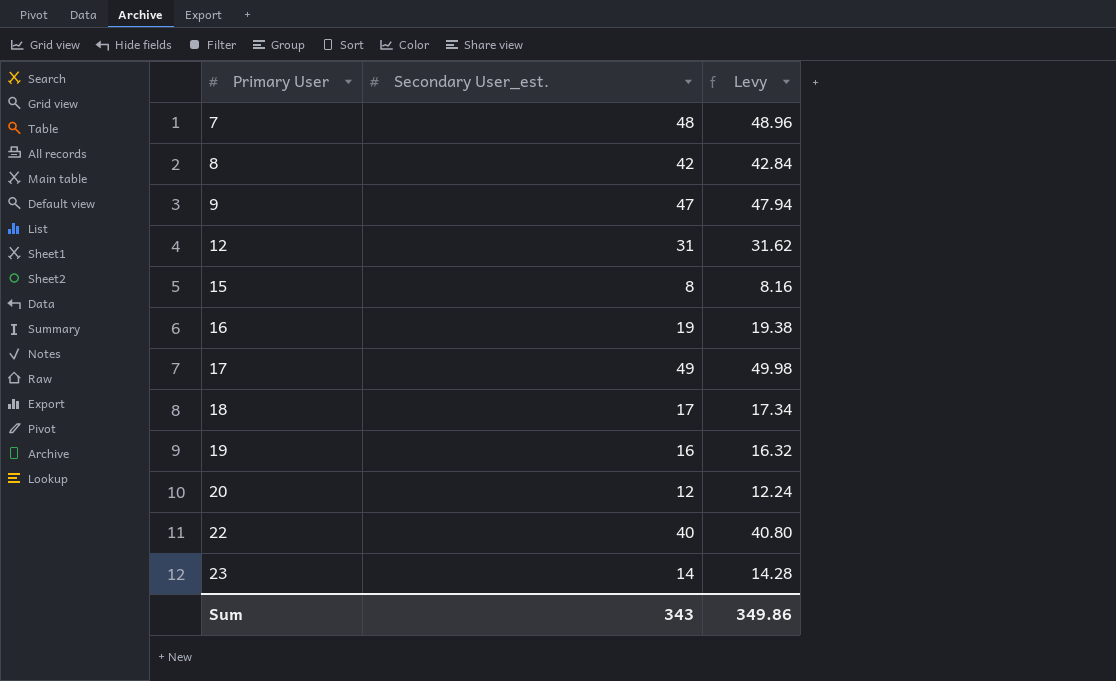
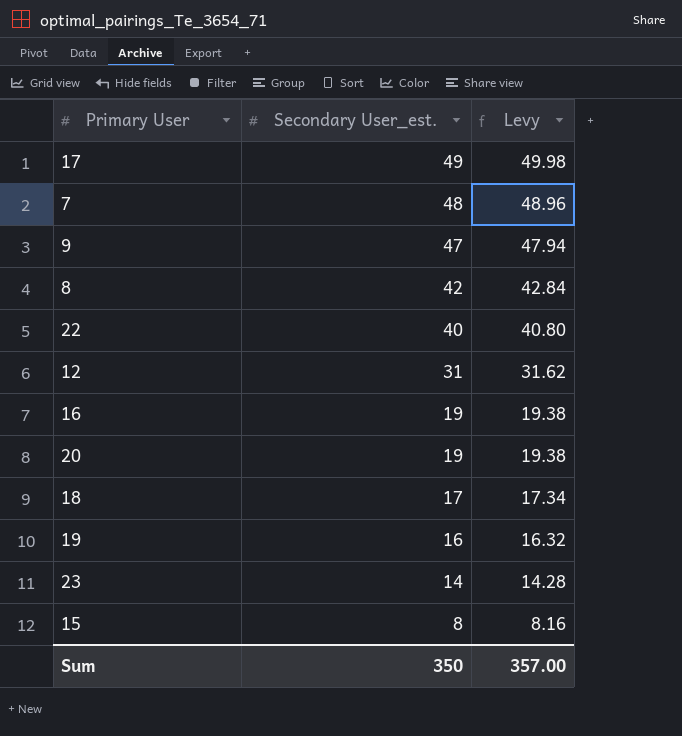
row order: Primary User ascending -> Secondary User_est. descending
20 | Secondary User_est.: 12 -> 19
20 | Levy: 12.24 -> 19.38
Sum | Secondary User_est.: 343 -> 350
Sum | Levy: 349.86 -> 357.00

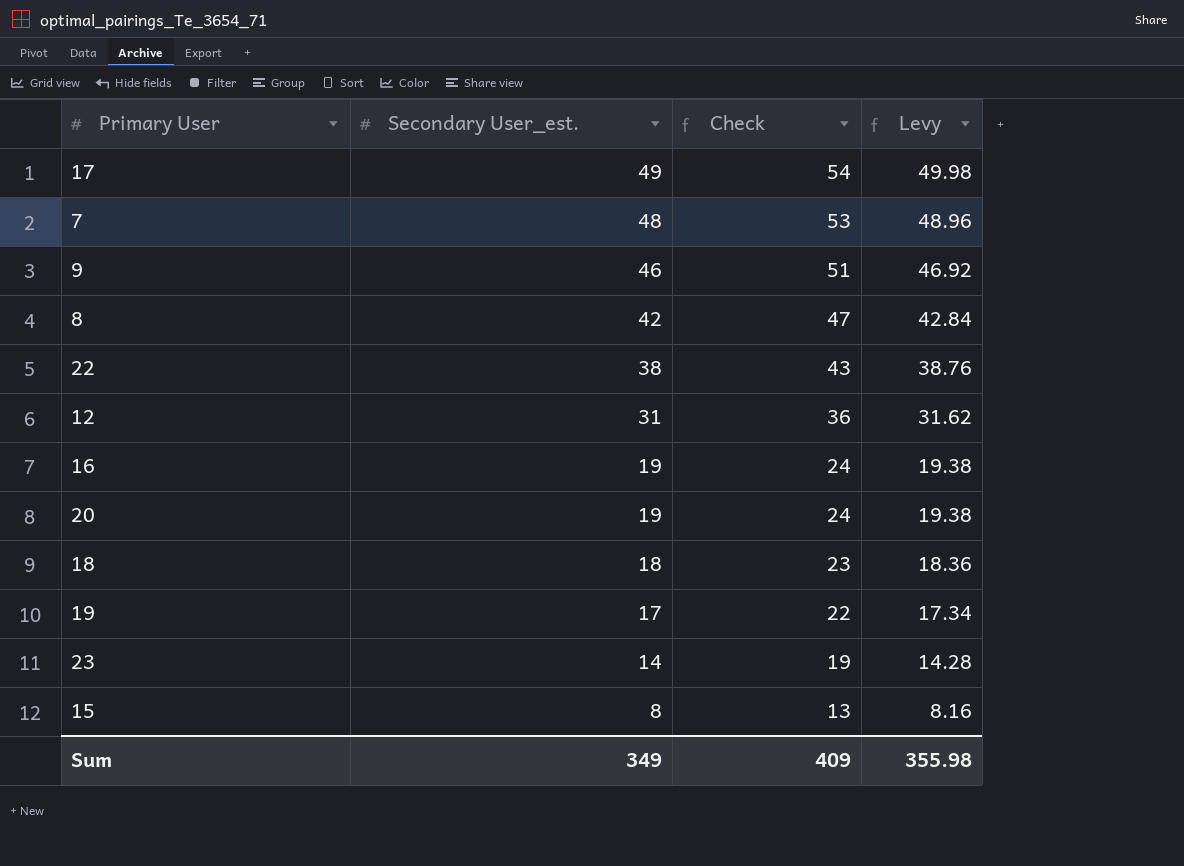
column Check | formula: none -> [Secondary User_est.] + 5
9 | Secondary User_est.: 47 -> 46
9 | Levy: 47.94 -> 46.92
22 | Secondary User_est.: 40 -> 38
22 | Levy: 40.80 -> 38.76
18 | Secondary User_est.: 17 -> 18
18 | Levy: 17.34 -> 18.36
19 | Secondary User_est.: 16 -> 17
19 | Levy: 16.32 -> 17.34
Sum | Secondary User_est.: 350 -> 349
Sum | Levy: 357.00 -> 355.98

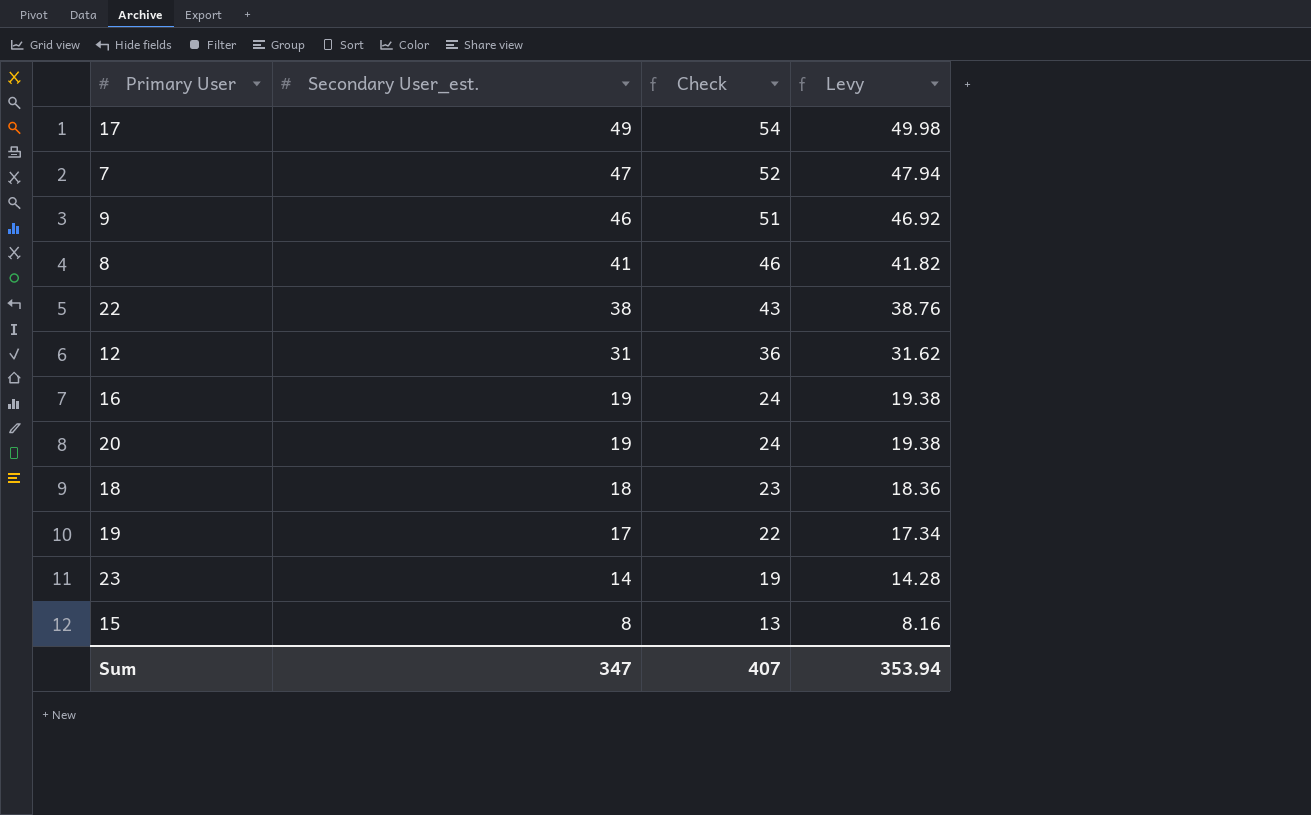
7 | Secondary User_est.: 48 -> 47
7 | Check: 53 -> 52
7 | Levy: 48.96 -> 47.94
8 | Secondary User_est.: 42 -> 41
8 | Check: 47 -> 46
8 | Levy: 42.84 -> 41.82
Sum | Secondary User_est.: 349 -> 347
Sum | Check: 409 -> 407
Sum | Levy: 355.98 -> 353.94

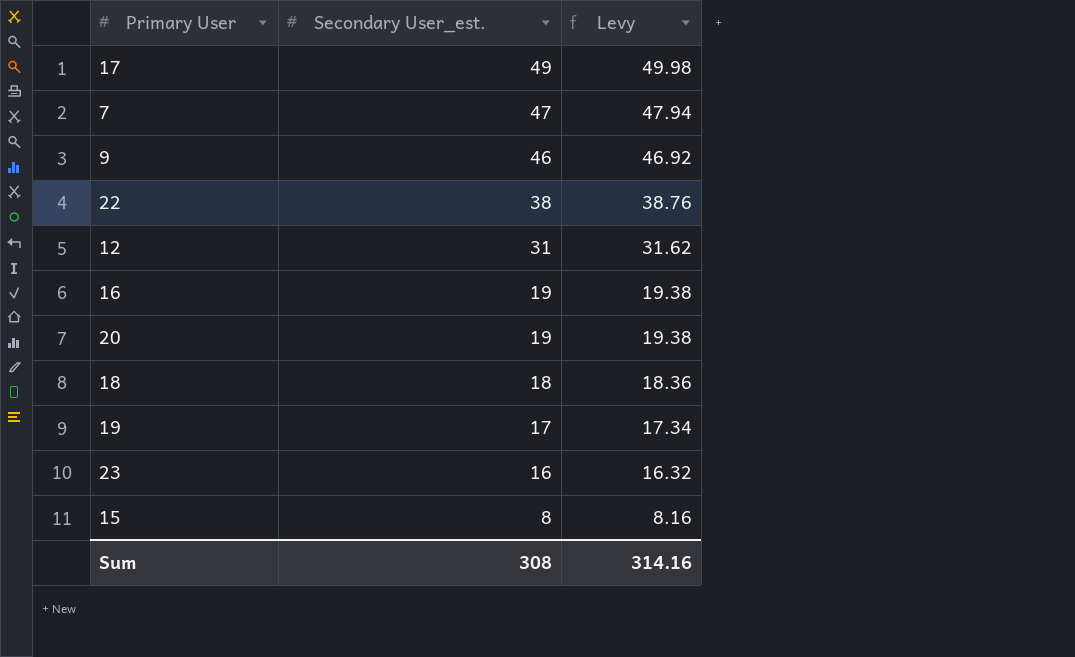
column Check | formula: [Secondary User_est.] + 5 -> none
row 8: 41 | 46 | 41.82 -> none
23 | Secondary User_est.: 14 -> 16
23 | Levy: 14.28 -> 16.32
Sum | Secondary User_est.: 347 -> 308
Sum | Levy: 353.94 -> 314.16

